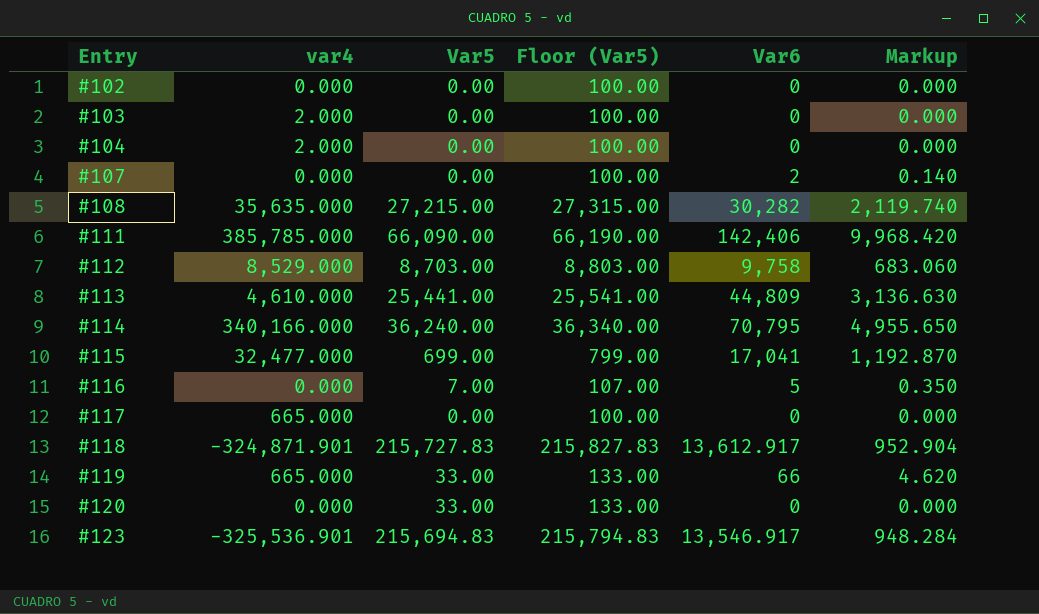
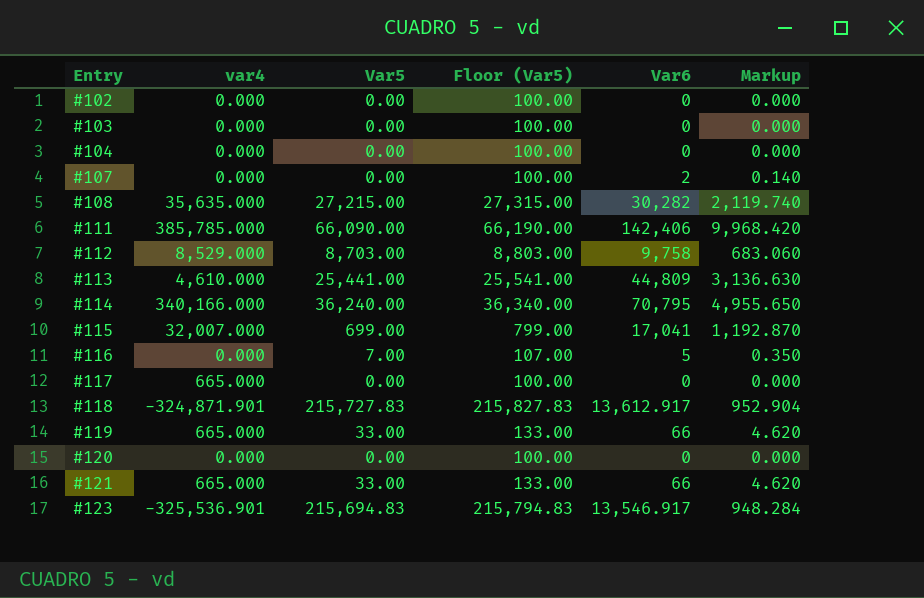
#103 | var4: 2.000 -> 0.000
#104 | var4: 2.000 -> 0.000
#115 | var4: 32,477.000 -> 32,007.000
#120 | Var5: 33.00 -> 0.00
#120 | Floor (Var5): 133.00 -> 100.00
row #121: none -> 665.000 | 33.00 | 133.00 | 66 | 4.620

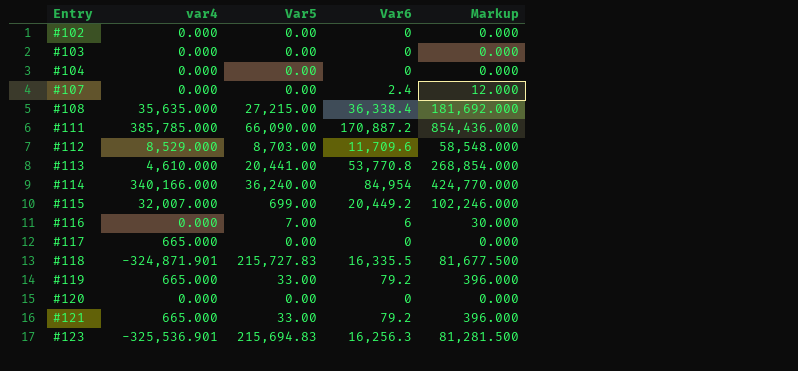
column Floor (Var5) | formula: [Var5] + 100 -> none
column Markup | formula: [Var6] * 0.07 -> [Var6] * 5
#107 | Var6: 2 -> 2.4
#108 | Var6: 30,282 -> 36,338.4
#111 | Var6: 142,406 -> 170,887.2
#112 | Var6: 9,758 -> 11,709.6
#113 | Var5: 25,441.00 -> 20,441.00
#113 | Var6: 44,809 -> 53,770.8
#114 | Var6: 70,795 -> 84,954
#115 | Var6: 17,041 -> 20,449.2
#116 | Var6: 5 -> 6
#118 | Var6: 13,612.917 -> 16,335.5
#119 | Var6: 66 -> 79.2
#121 | Var6: 66 -> 79.2
#123 | Var6: 13,546.917 -> 16,256.3

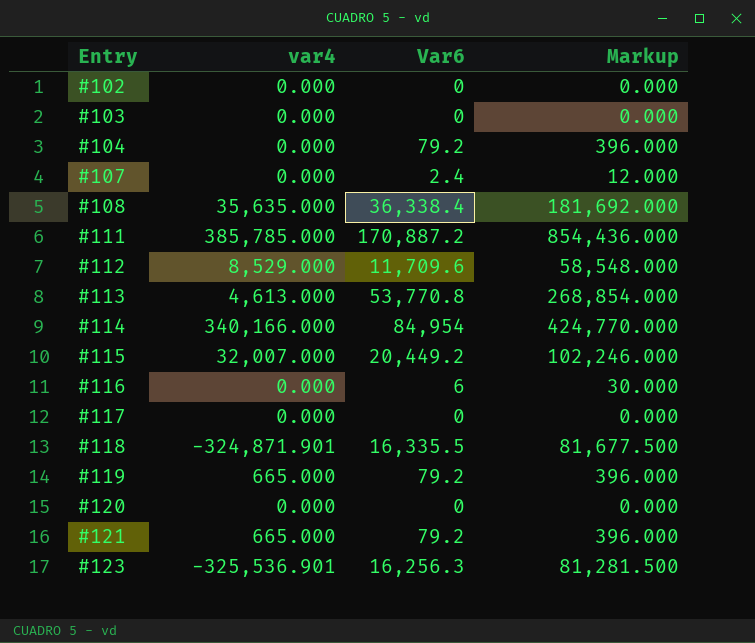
column Var5 | position: 3 -> none
#104 | Var6: 0 -> 79.2
#104 | Markup: 0.000 -> 396.000
#113 | var4: 4,610.000 -> 4,613.000
#117 | var4: 665.000 -> 0.000

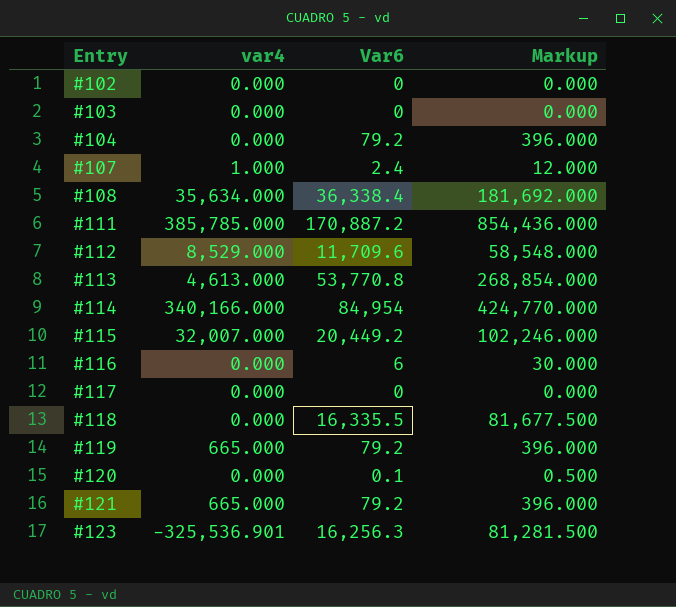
#107 | var4: 0.000 -> 1.000
#108 | var4: 35,635.000 -> 35,634.000
#118 | var4: -324,871.901 -> 0.000
#120 | Var6: 0 -> 0.1
#120 | Markup: 0.000 -> 0.500

